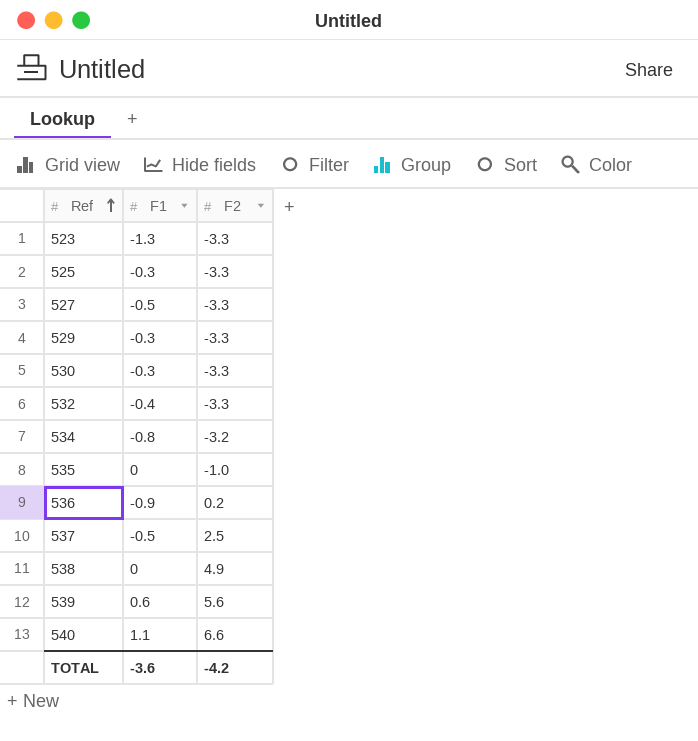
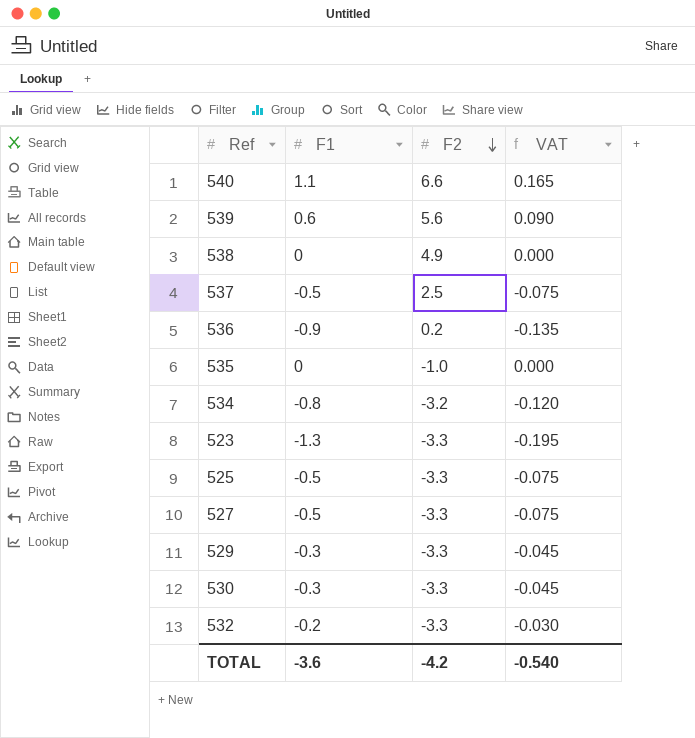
row order: Ref ascending -> F2 descending
column VAT | formula: none -> [F1] * 0.15
525 | F1: -0.3 -> -0.5
532 | F1: -0.4 -> -0.2

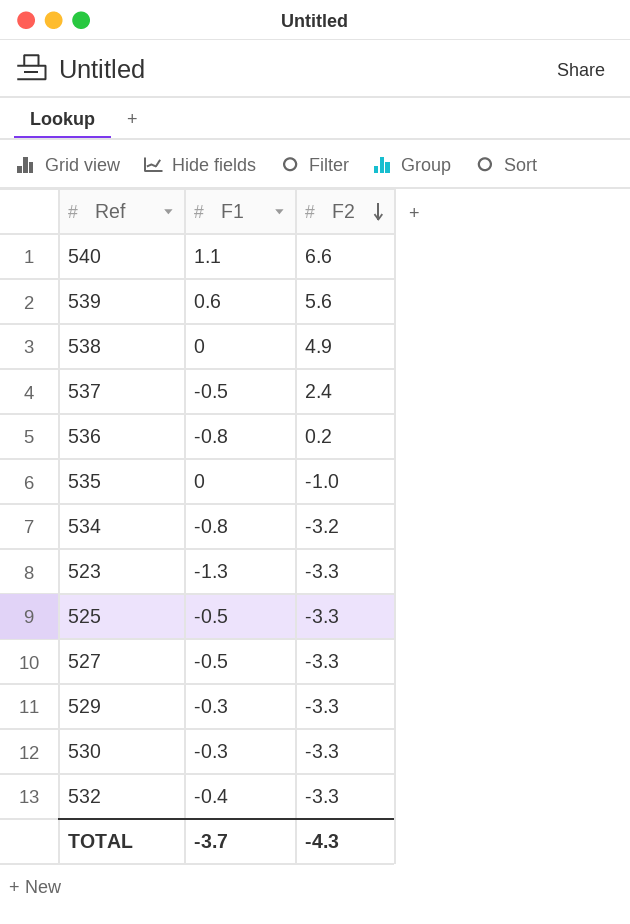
column VAT | formula: [F1] * 0.15 -> none
537 | F2: 2.5 -> 2.4
536 | F1: -0.9 -> -0.8
532 | F1: -0.2 -> -0.4
TOTAL | F1: -3.6 -> -3.7
TOTAL | F2: -4.2 -> -4.3

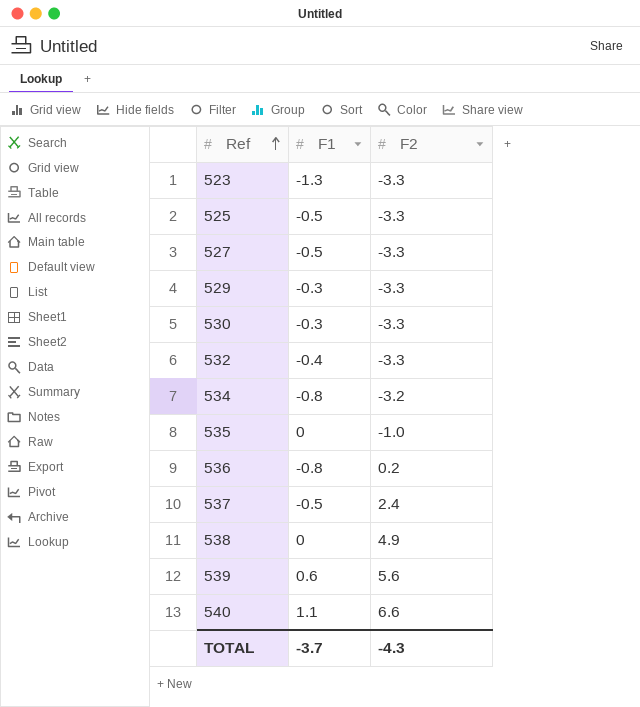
row order: F2 descending -> Ref ascending

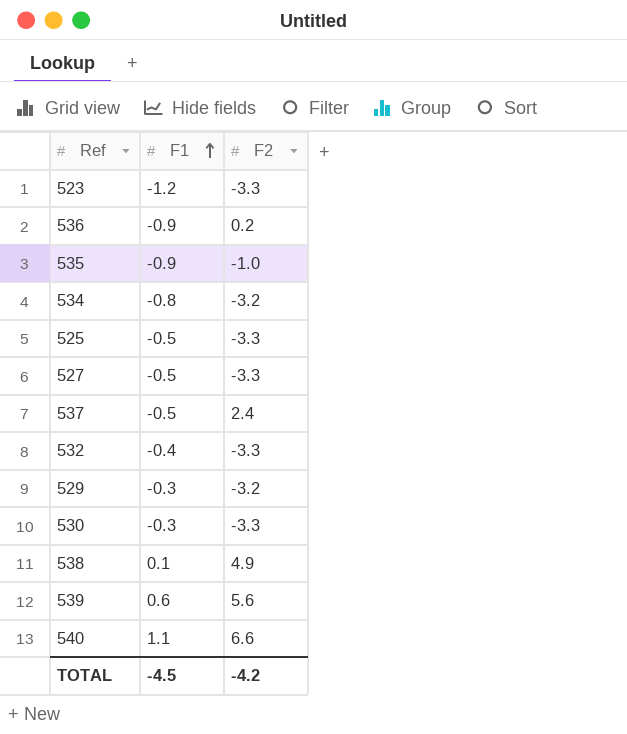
row order: Ref ascending -> F1 ascending
523 | F1: -1.3 -> -1.2
536 | F1: -0.8 -> -0.9
535 | F1: 0 -> -0.9
529 | F2: -3.3 -> -3.2
538 | F1: 0 -> 0.1
TOTAL | F1: -3.7 -> -4.5
TOTAL | F2: -4.3 -> -4.2

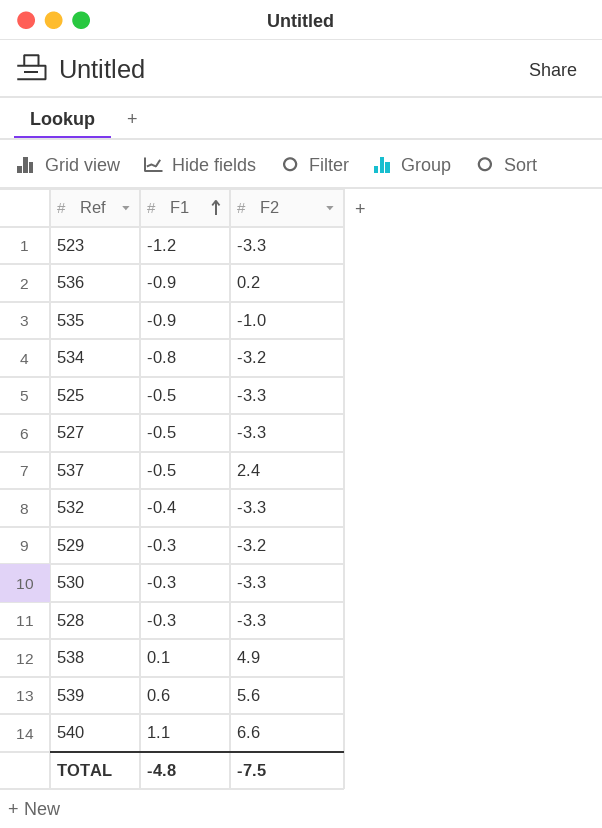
row 528: none -> -0.3 | -3.3
TOTAL | F1: -4.5 -> -4.8
TOTAL | F2: -4.2 -> -7.5

